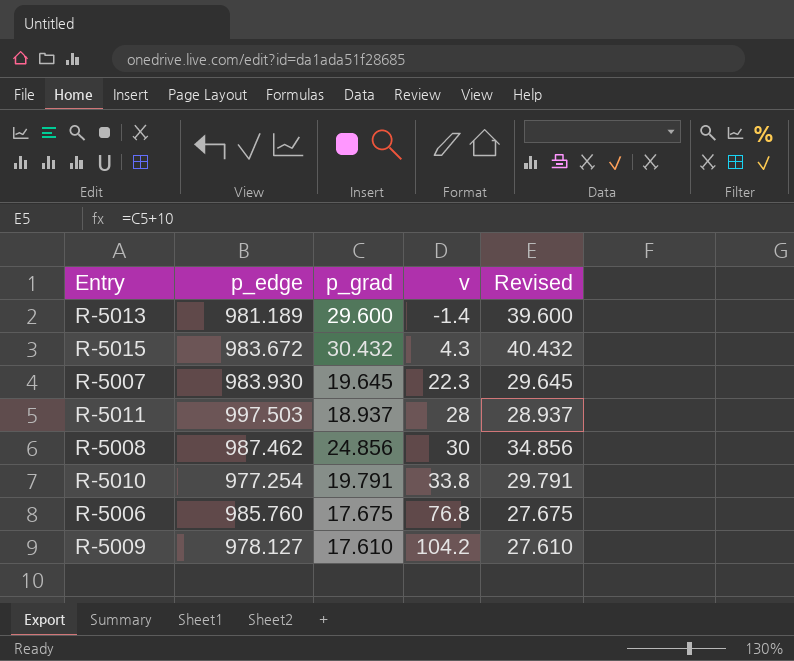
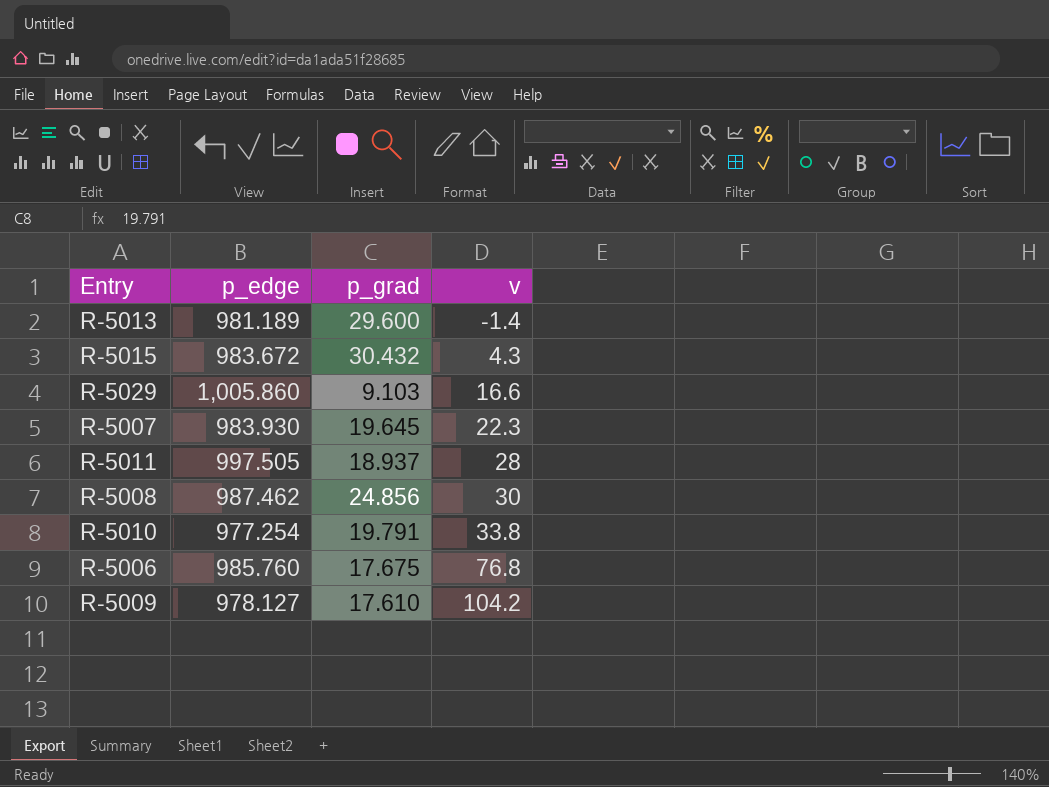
column Revised | formula: [p_grad] + 10 -> none
row R-5029: none -> 1,005.860 | 9.103 | 16.6
R-5011 | p_edge: 997.503 -> 997.505

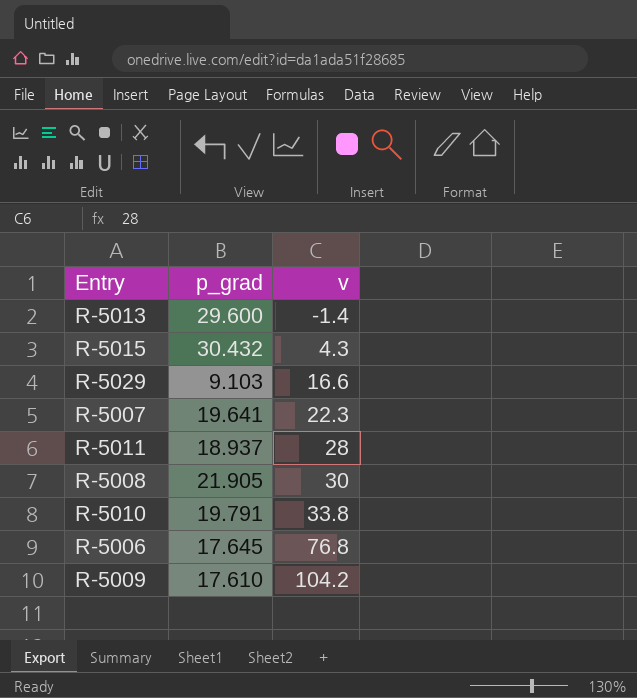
column p_edge | position: 2 -> none
R-5007 | p_grad: 19.645 -> 19.641
R-5008 | p_grad: 24.856 -> 21.905
R-5006 | p_grad: 17.675 -> 17.645

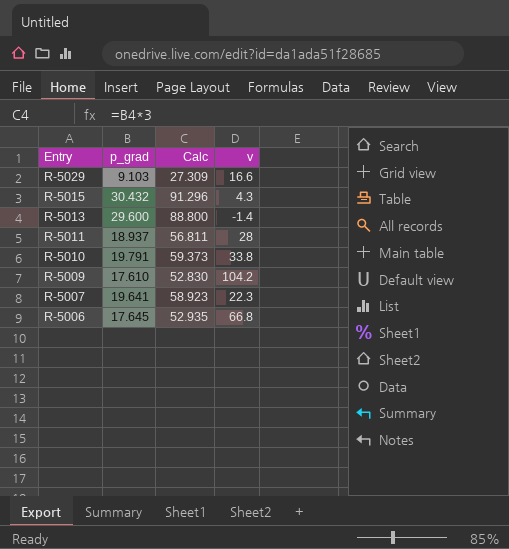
row order: v ascending -> Entry descending
column Calc | formula: none -> [p_grad] * 3
row R-5008: 21.905 | 30 -> none
R-5006 | v: 76.8 -> 66.8

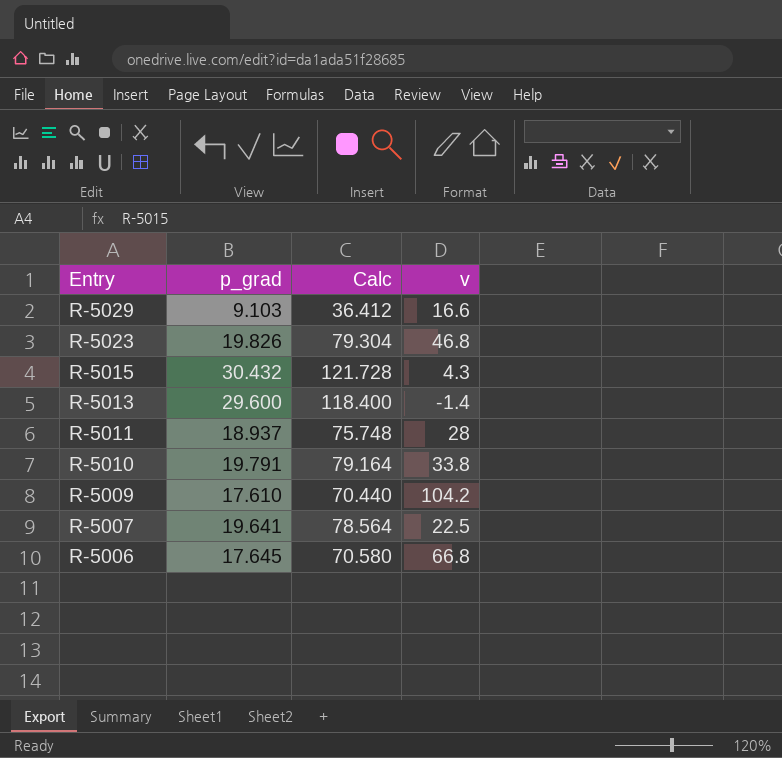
column Calc | formula: [p_grad] * 3 -> [p_grad] * 4
row R-5023: none -> 19.826 | 79.304 | 46.8
R-5007 | v: 22.3 -> 22.5

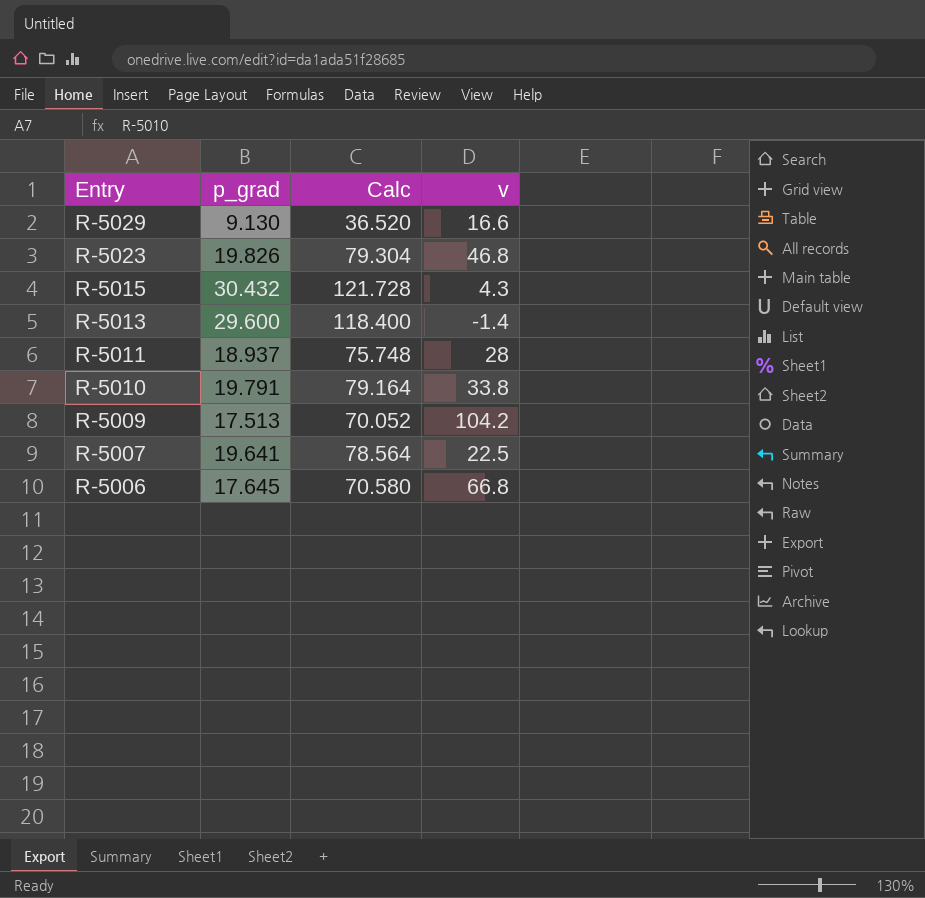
R-5029 | p_grad: 9.103 -> 9.130
R-5029 | Calc: 36.412 -> 36.520
R-5009 | p_grad: 17.610 -> 17.513
R-5009 | Calc: 70.440 -> 70.052

